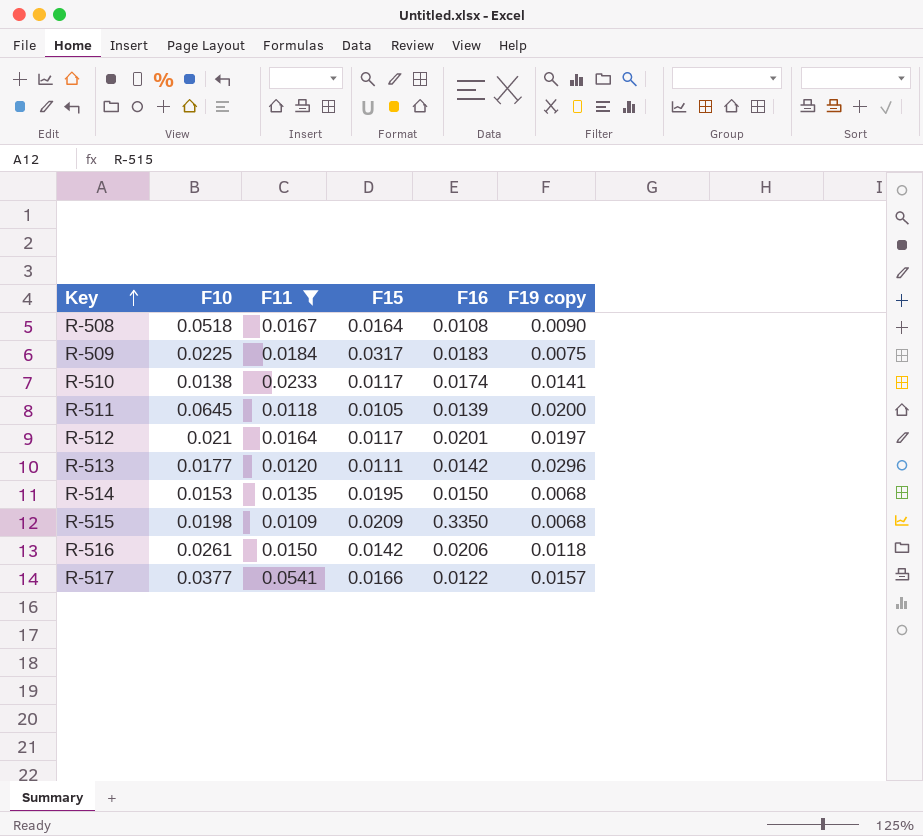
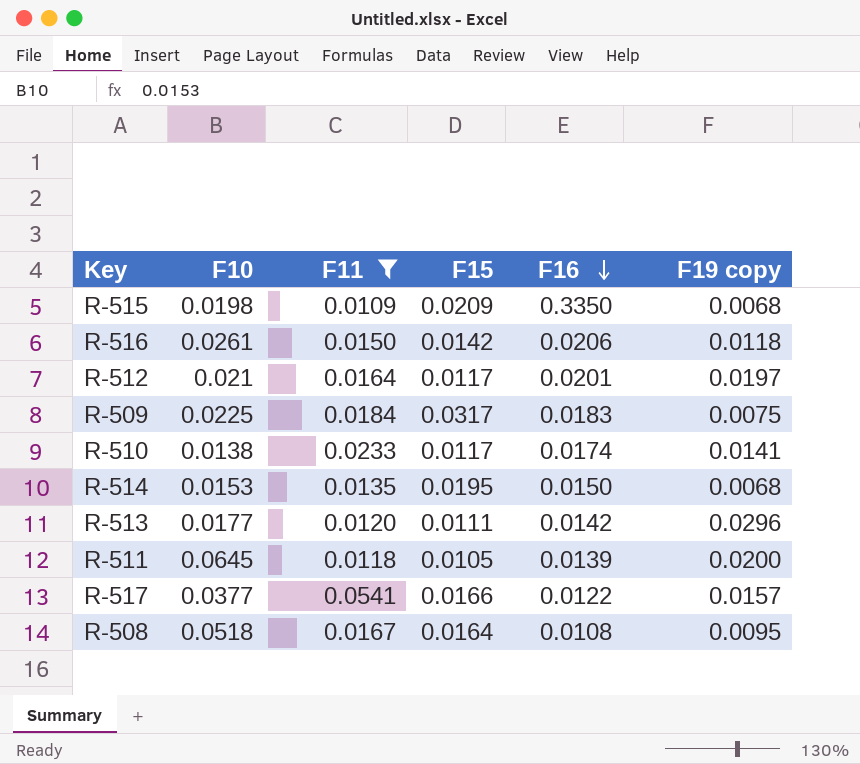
row order: Key ascending -> F16 descending
R-508 | F19 copy: 0.0090 -> 0.0095

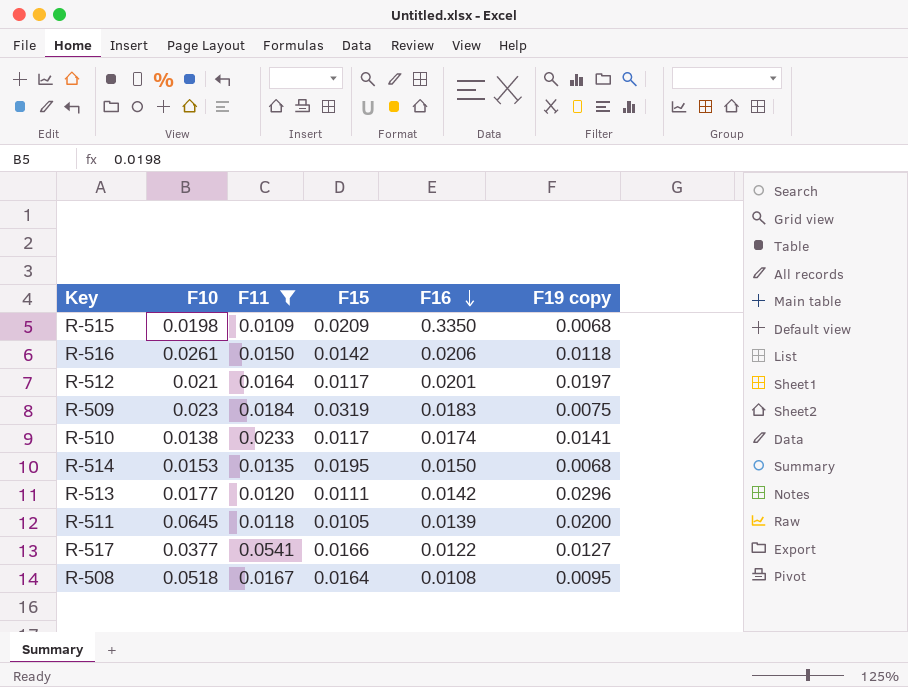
R-509 | F10: 0.0225 -> 0.023
R-509 | F15: 0.0317 -> 0.0319
R-517 | F19 copy: 0.0157 -> 0.0127

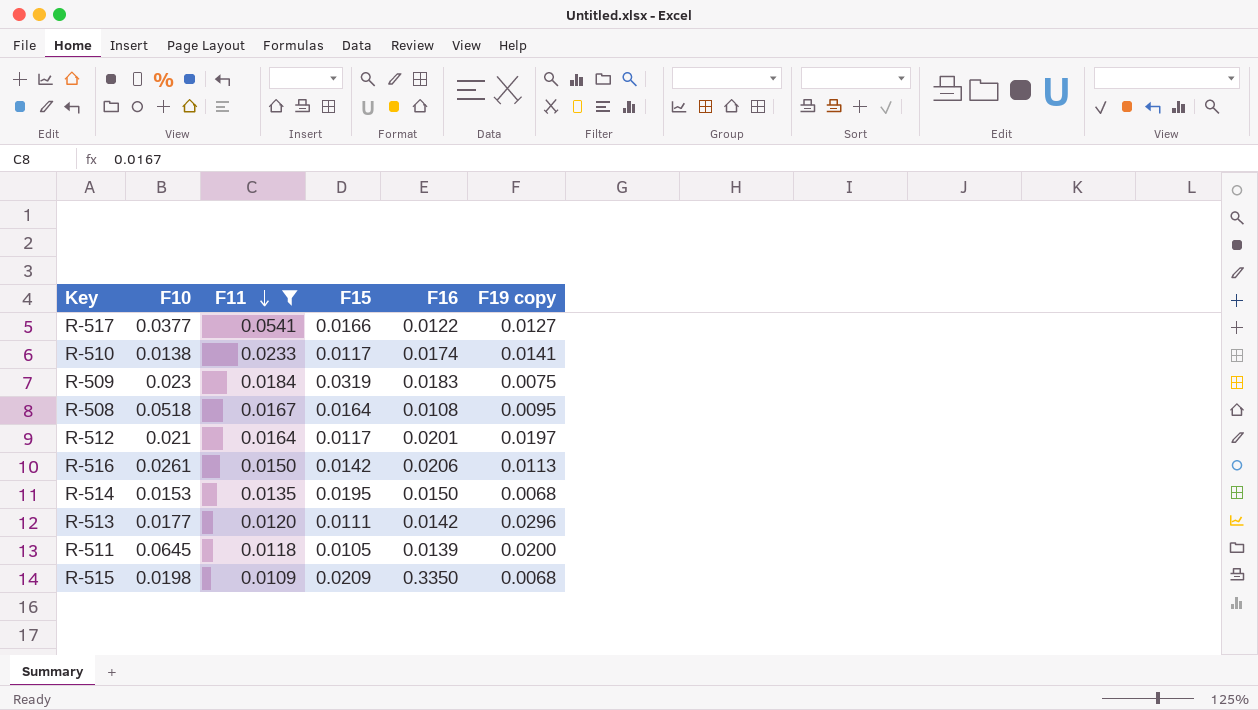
row order: F16 descending -> F11 descending
R-516 | F19 copy: 0.0118 -> 0.0113

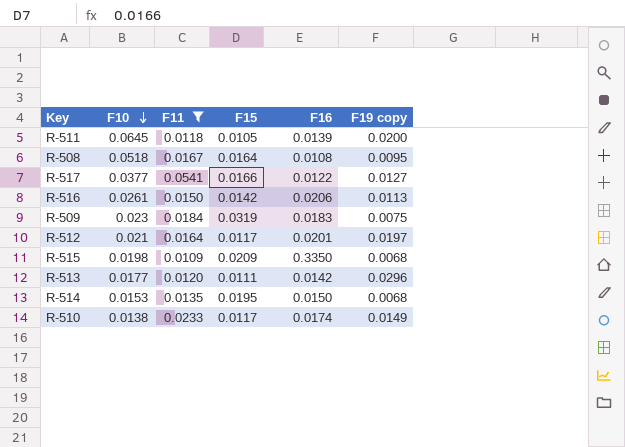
row order: F11 descending -> F10 descending
R-510 | F19 copy: 0.0141 -> 0.0149

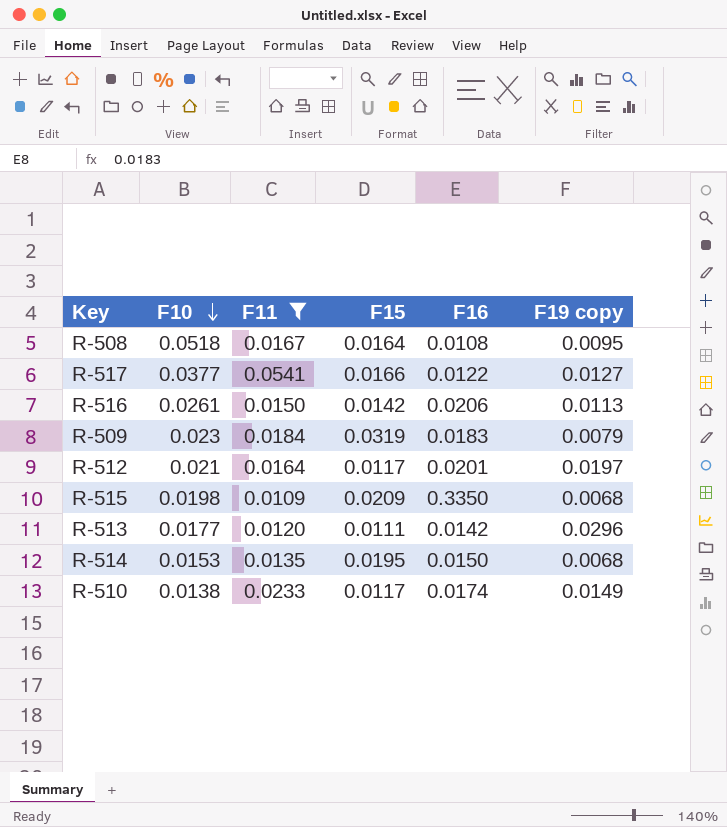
row R-511: 0.0645 | 0.0118 | 0.0105 | 0.0139 | 0.0200 -> none
R-509 | F19 copy: 0.0075 -> 0.0079

